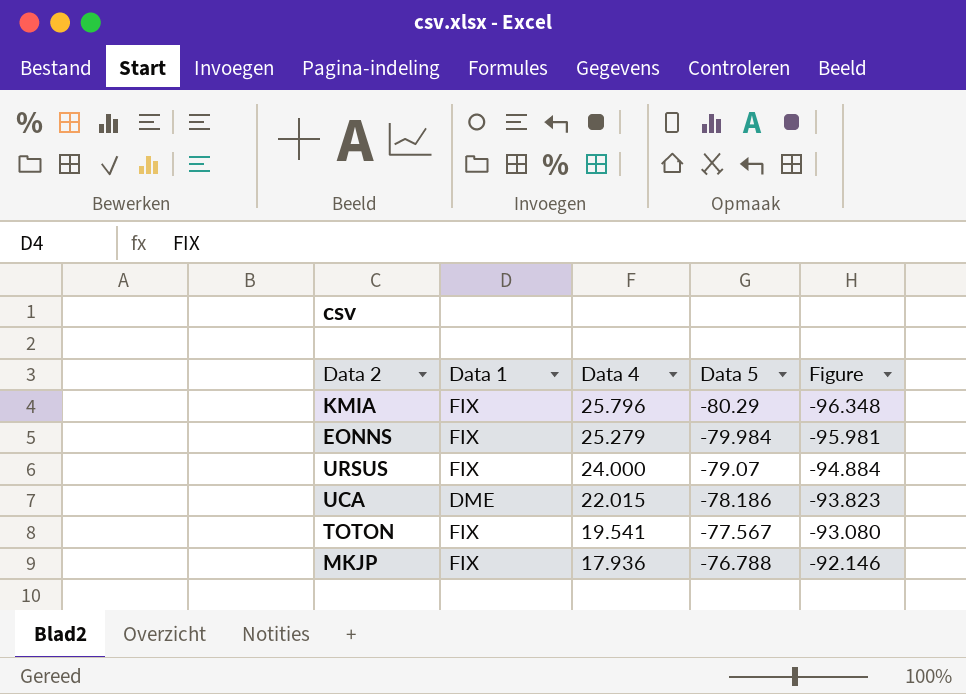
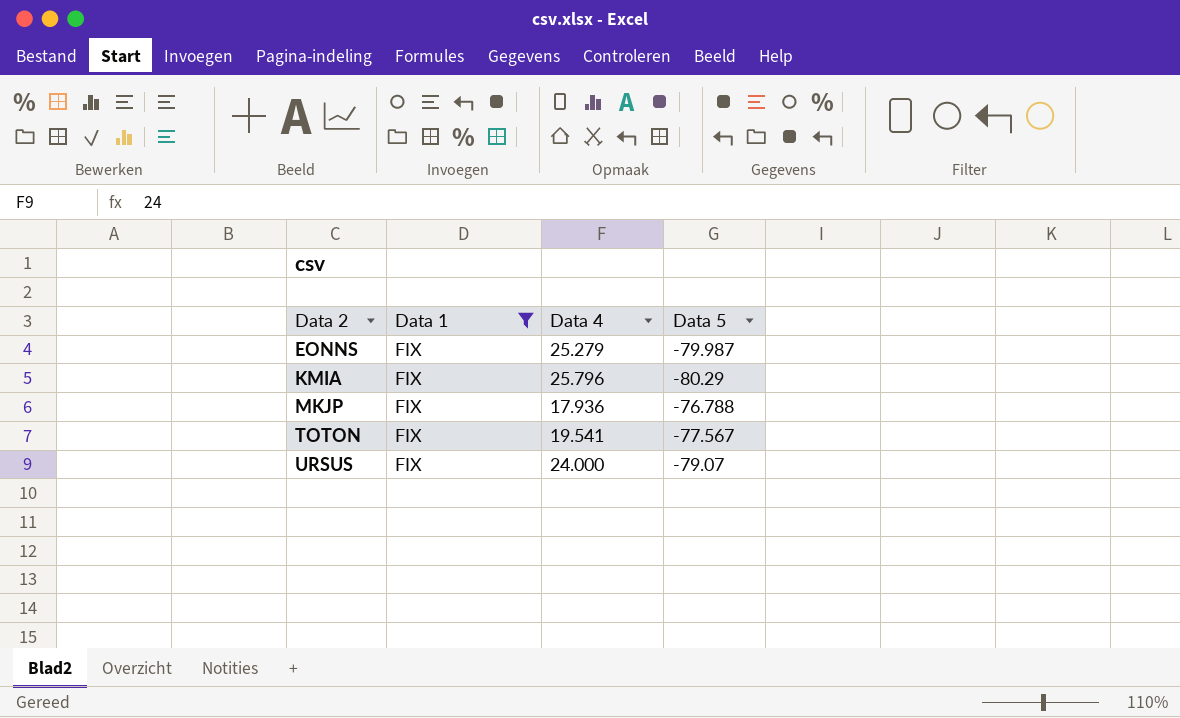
filter: none -> Data 1 = FIX
row order: Data 4 descending -> Data 2 ascending
column Figure | formula: [Data 5] * 1.2 -> none
EONNS | Data 5: -79.984 -> -79.987

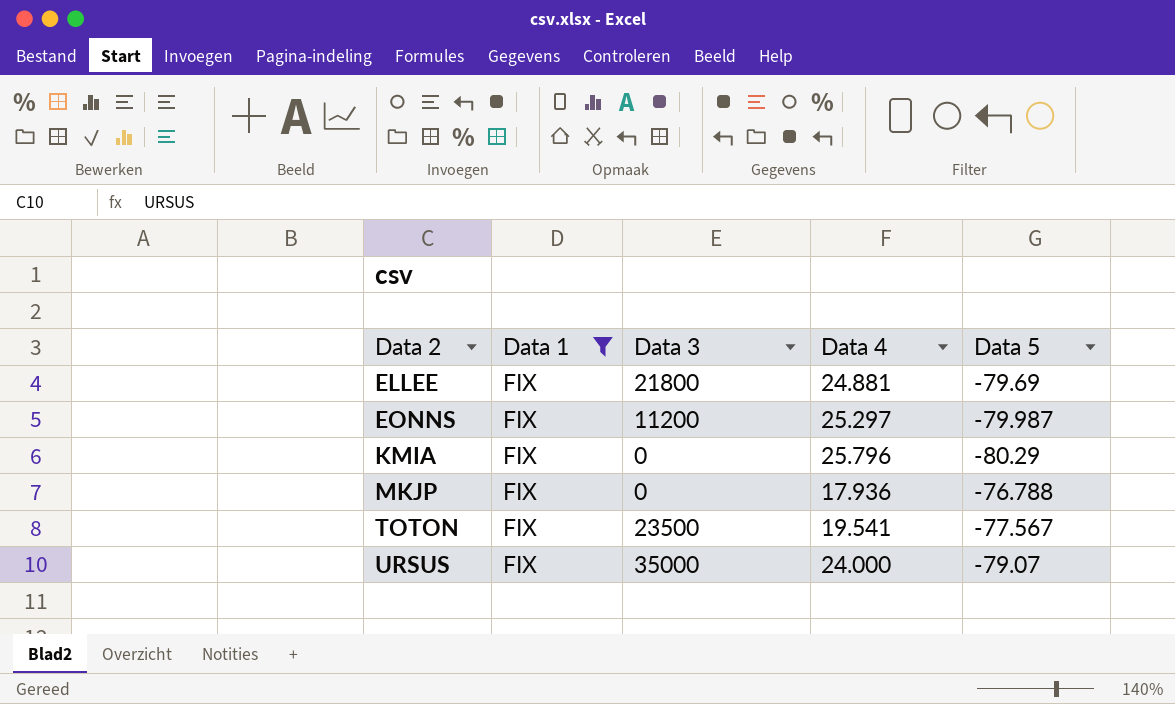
column Data 3 | position: none -> 3
row ELLEE: none -> FIX | 21800 | 24.881 | -79.69
EONNS | Data 4: 25.279 -> 25.297

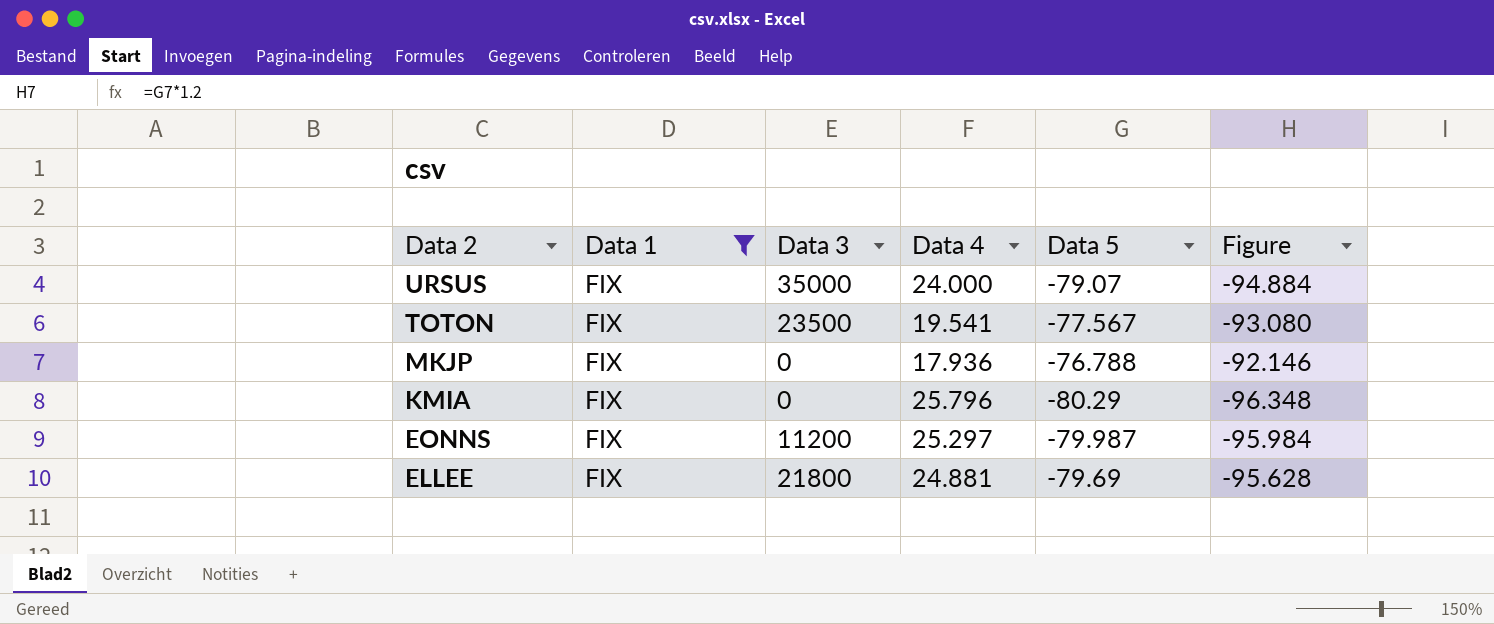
row order: Data 2 ascending -> Data 2 descending
column Figure | formula: none -> [Data 5] * 1.2

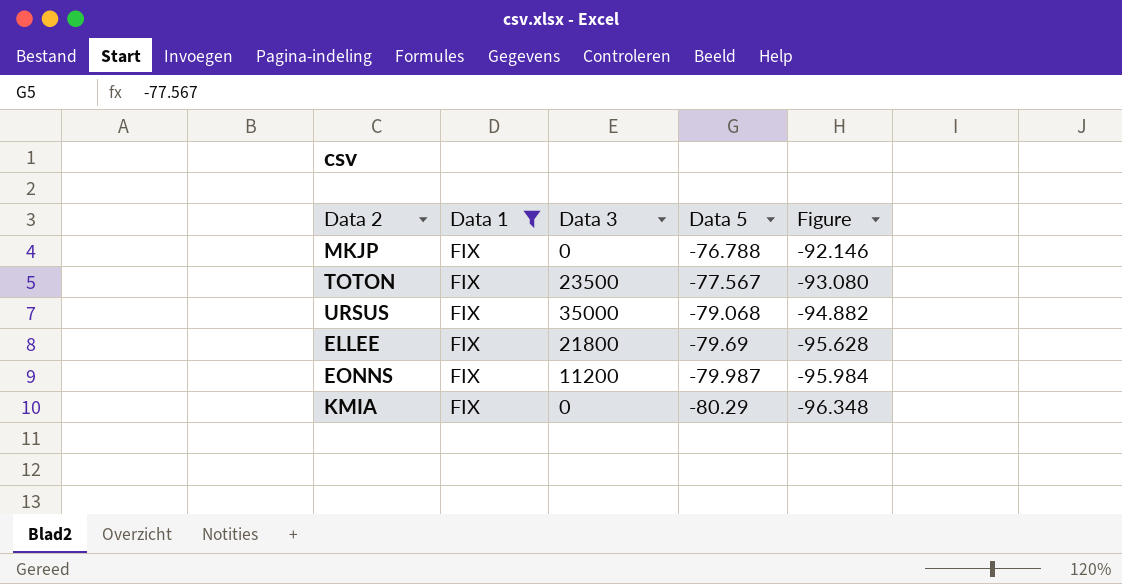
row order: Data 2 descending -> Data 5 descending
column Data 4 | position: 4 -> none
URSUS | Data 5: -79.07 -> -79.068
URSUS | Figure: -94.884 -> -94.882

